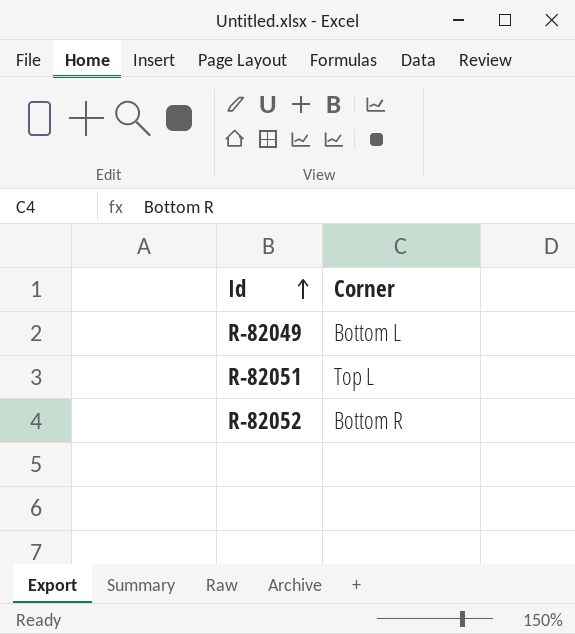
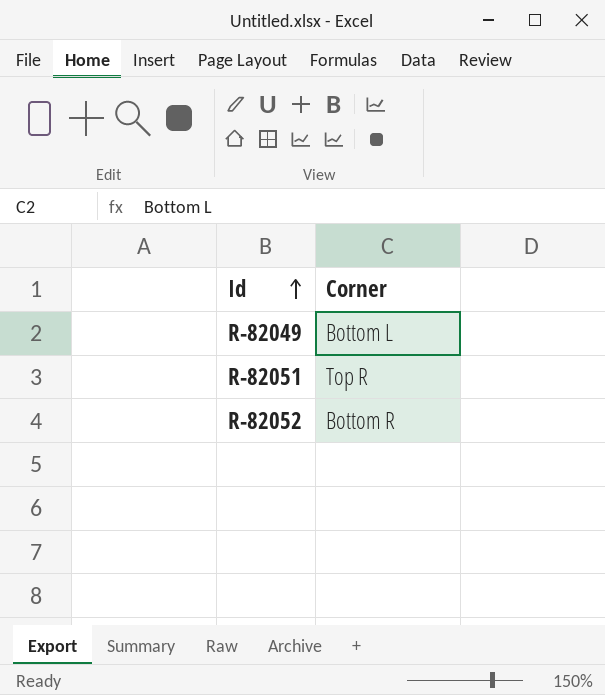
R-82051 | Corner: Top L -> Top R

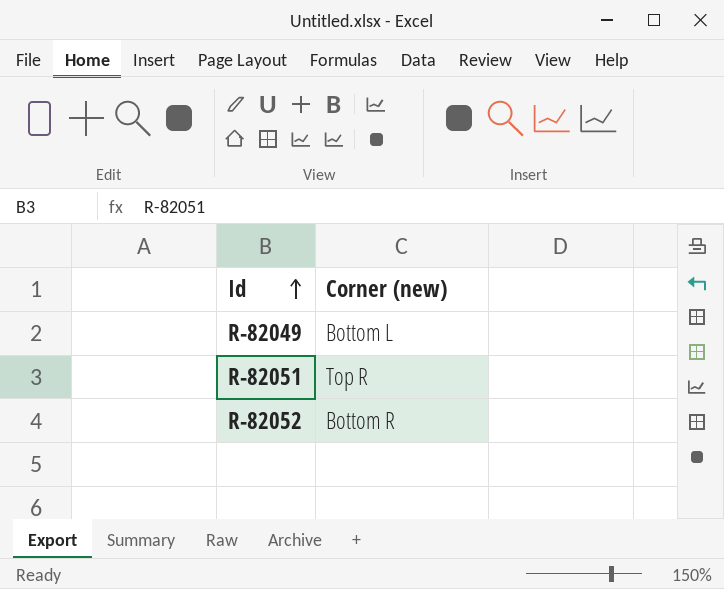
column name: Corner -> Corner (new)

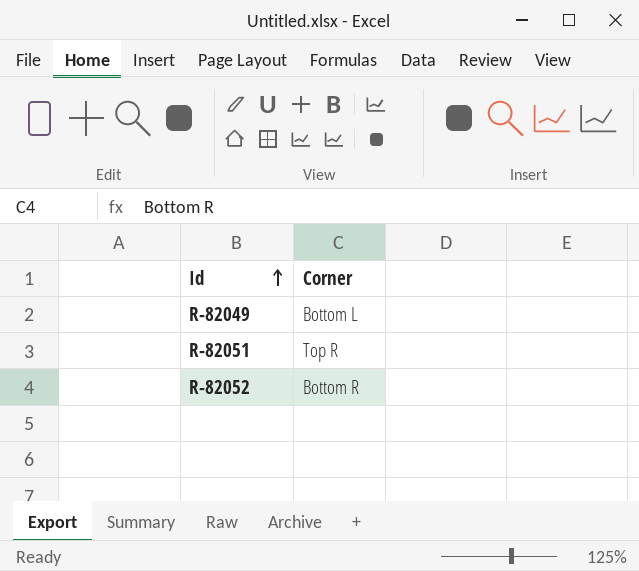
column name: Corner (new) -> Corner

